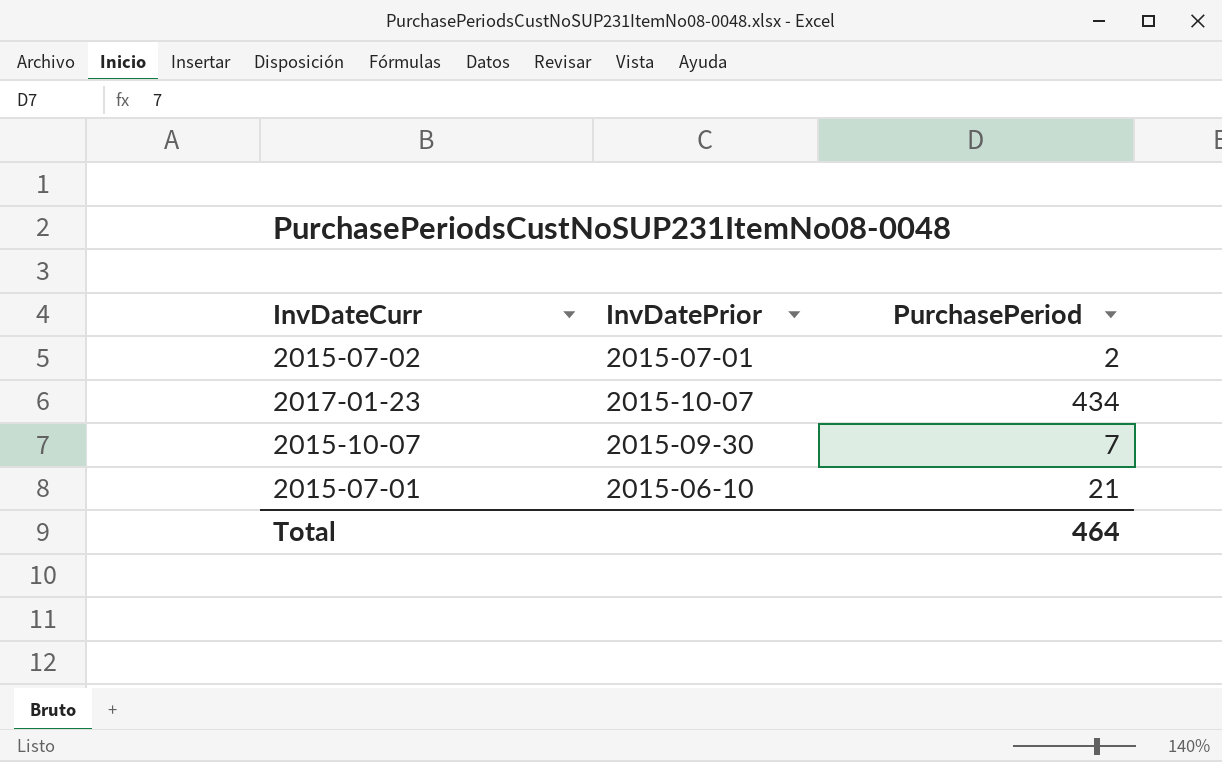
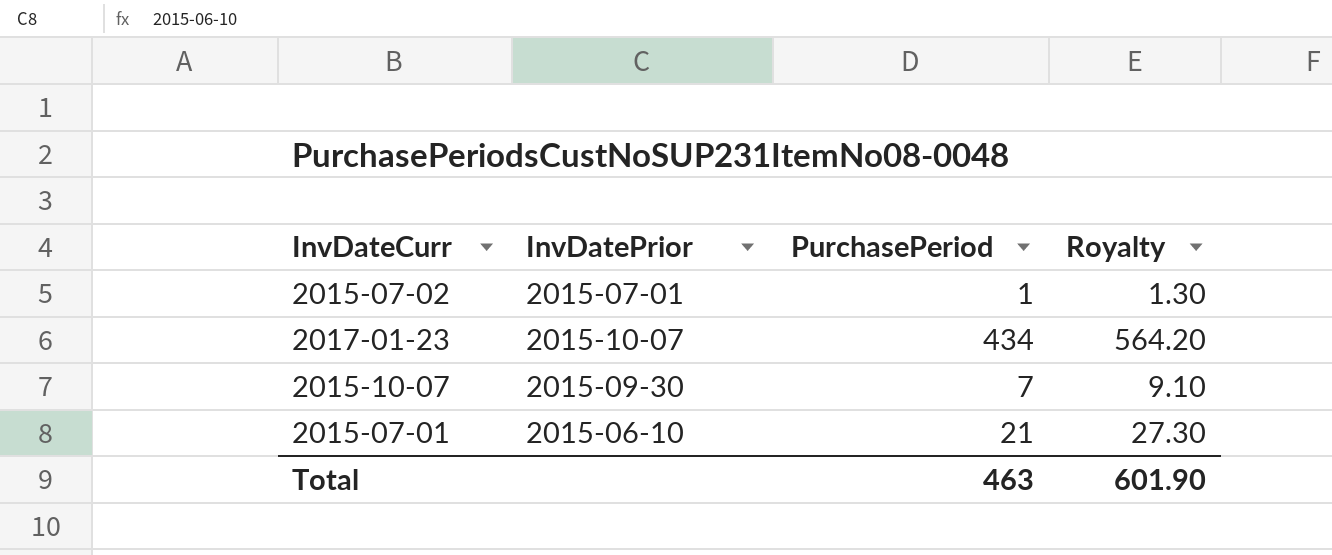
column Royalty | formula: none -> [PurchasePeriod] * 1.3
2015-07-02 | PurchasePeriod: 2 -> 1
Total | PurchasePeriod: 464 -> 463

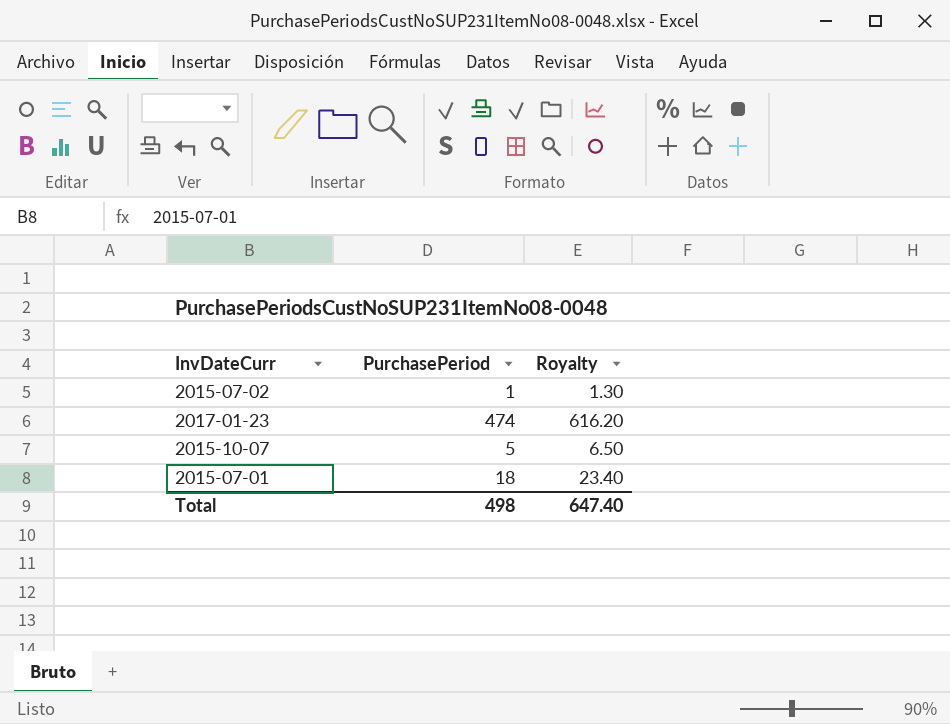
column InvDatePrior | position: 2 -> none
2017-01-23 | PurchasePeriod: 434 -> 474
2017-01-23 | Royalty: 564.20 -> 616.20
2015-10-07 | PurchasePeriod: 7 -> 5
2015-10-07 | Royalty: 9.10 -> 6.50
2015-07-01 | PurchasePeriod: 21 -> 18
2015-07-01 | Royalty: 27.30 -> 23.40
Total | PurchasePeriod: 463 -> 498
Total | Royalty: 601.90 -> 647.40

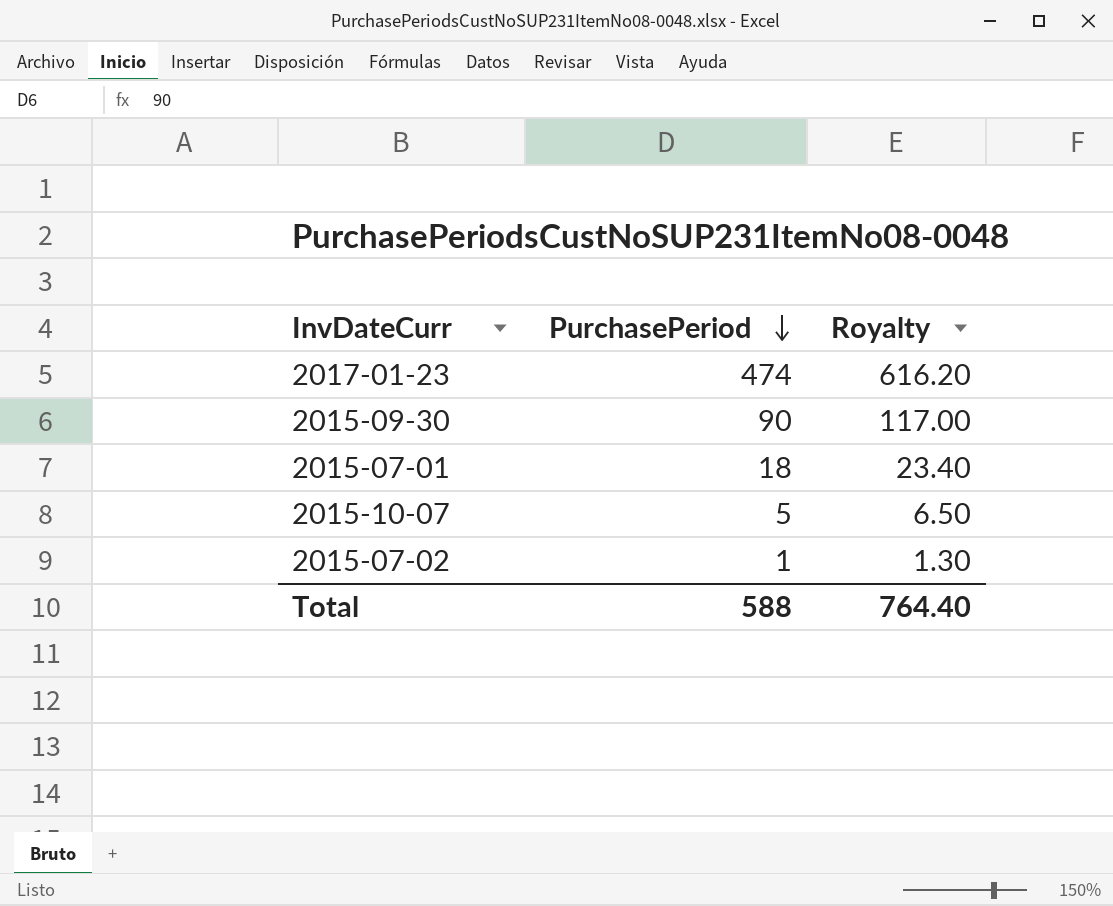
row order: none -> PurchasePeriod descending
row 2015-09-30: none -> 90 | 117.00
Total | PurchasePeriod: 498 -> 588
Total | Royalty: 647.40 -> 764.40

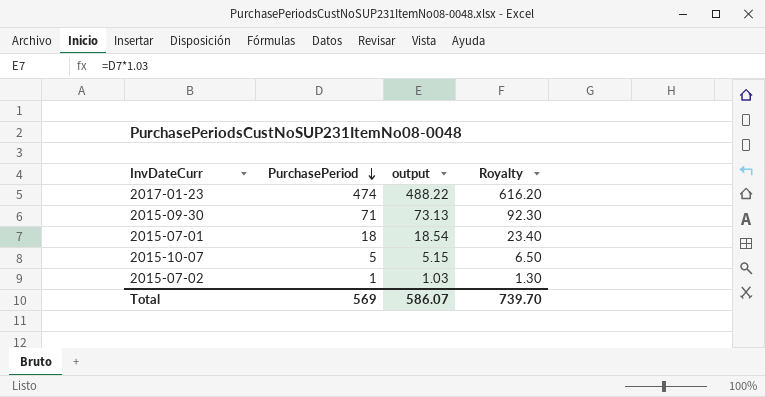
column output | formula: none -> [PurchasePeriod] * 1.03
2015-09-30 | PurchasePeriod: 90 -> 71
2015-09-30 | Royalty: 117.00 -> 92.30
Total | PurchasePeriod: 588 -> 569
Total | Royalty: 764.40 -> 739.70

